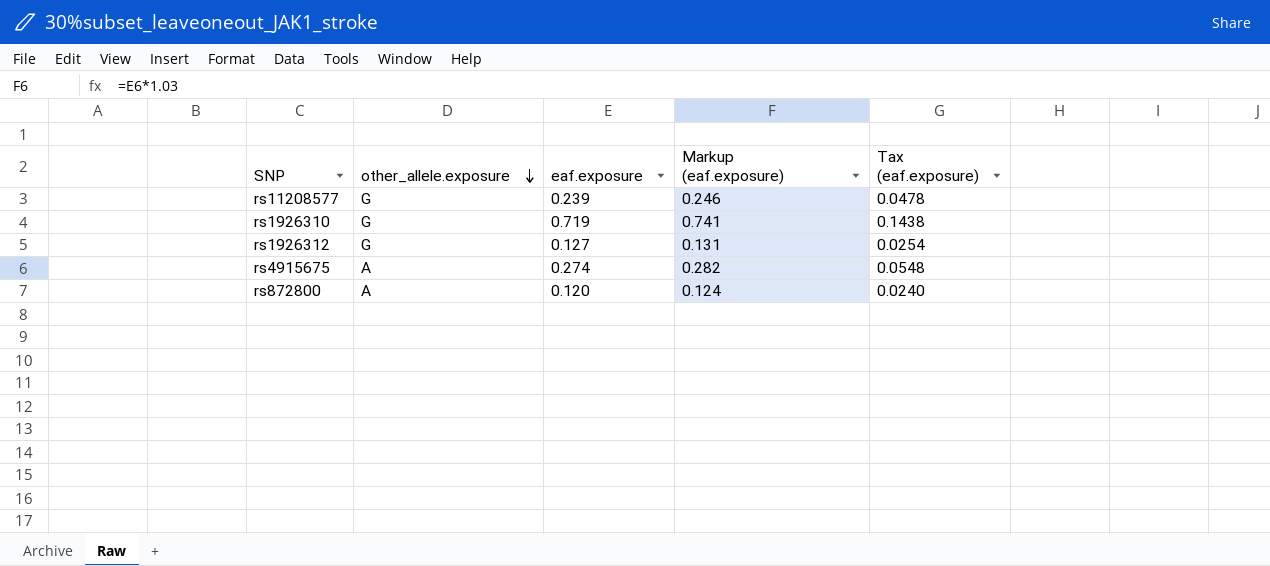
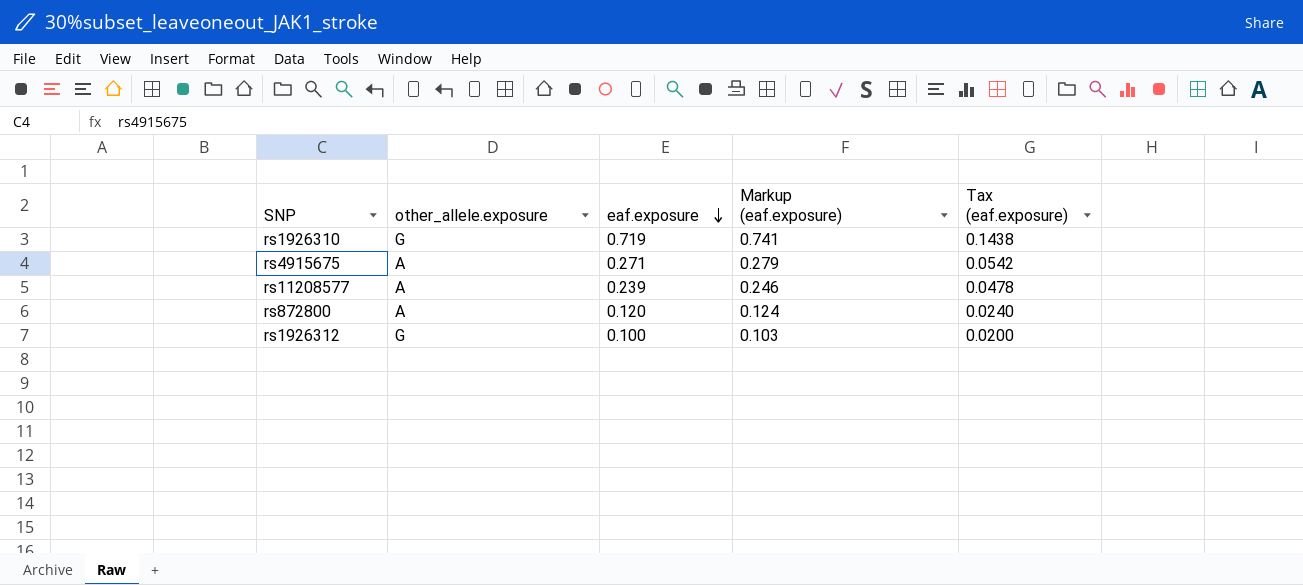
row order: other_allele.exposure descending -> eaf.exposure descending
rs4915675 | eaf.exposure: 0.274 -> 0.271
rs4915675 | Markup (eaf.exposure): 0.282 -> 0.279
rs4915675 | Tax (eaf.exposure): 0.0548 -> 0.0542
rs11208577 | other_allele.exposure: G -> A
rs1926312 | eaf.exposure: 0.127 -> 0.100
rs1926312 | Markup (eaf.exposure): 0.131 -> 0.103
rs1926312 | Tax (eaf.exposure): 0.0254 -> 0.0200

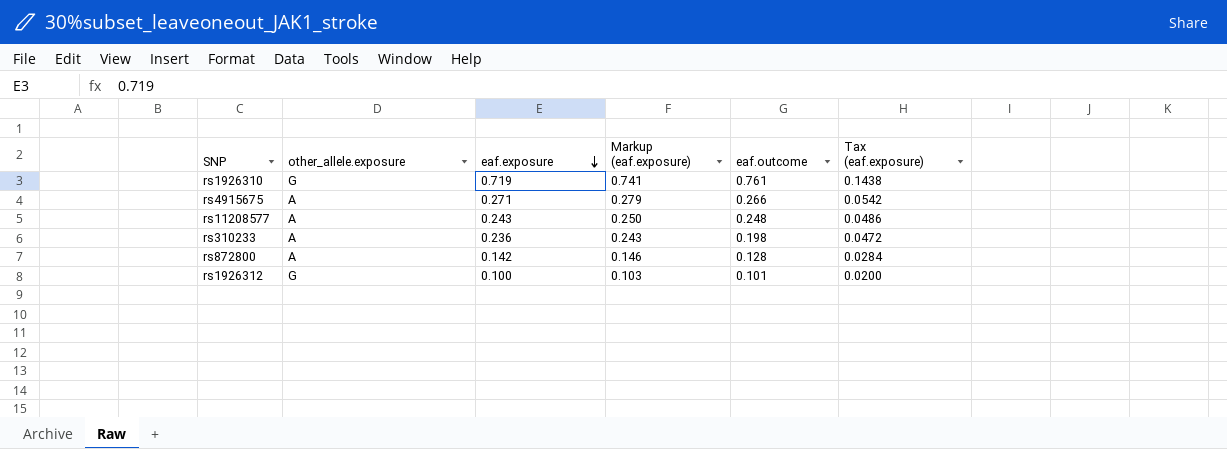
column eaf.outcome | position: none -> 5
rs11208577 | eaf.exposure: 0.239 -> 0.243
rs11208577 | Markup (eaf.exposure): 0.246 -> 0.250
rs11208577 | Tax (eaf.exposure): 0.0478 -> 0.0486
row rs310233: none -> A | 0.236 | 0.243 | 0.198 | 0.0472
rs872800 | eaf.exposure: 0.120 -> 0.142
rs872800 | Markup (eaf.exposure): 0.124 -> 0.146
rs872800 | Tax (eaf.exposure): 0.0240 -> 0.0284

